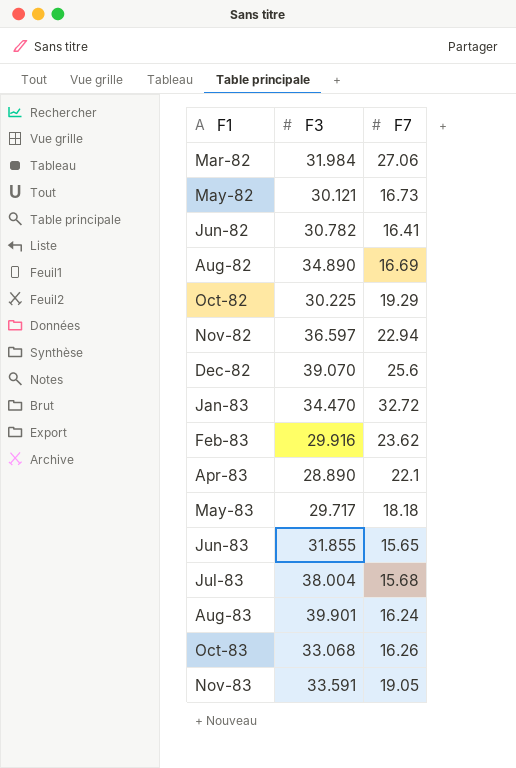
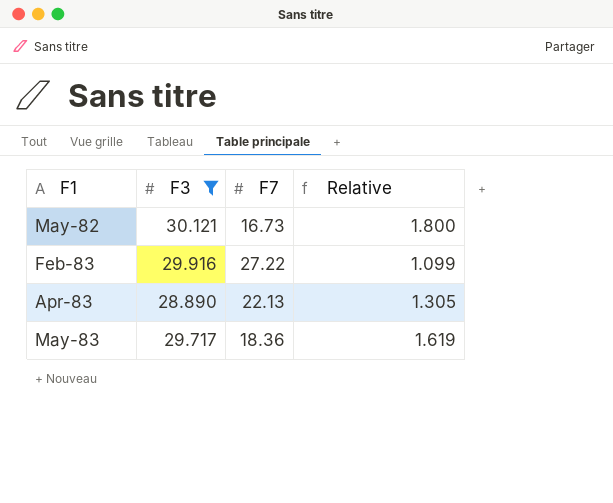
filter: none -> F3 <= 30.121
column Relative | formula: none -> [F3] / [F7]
Feb-83 | F7: 23.62 -> 27.22
Apr-83 | F7: 22.1 -> 22.13
May-83 | F7: 18.18 -> 18.36

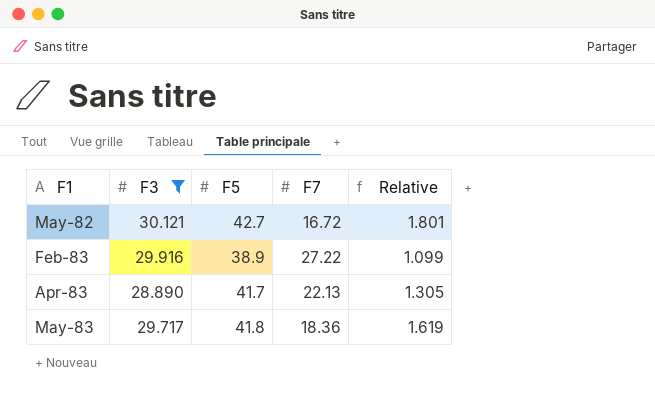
column F5 | position: none -> 3
May-82 | F7: 16.73 -> 16.72
May-82 | Relative: 1.800 -> 1.801

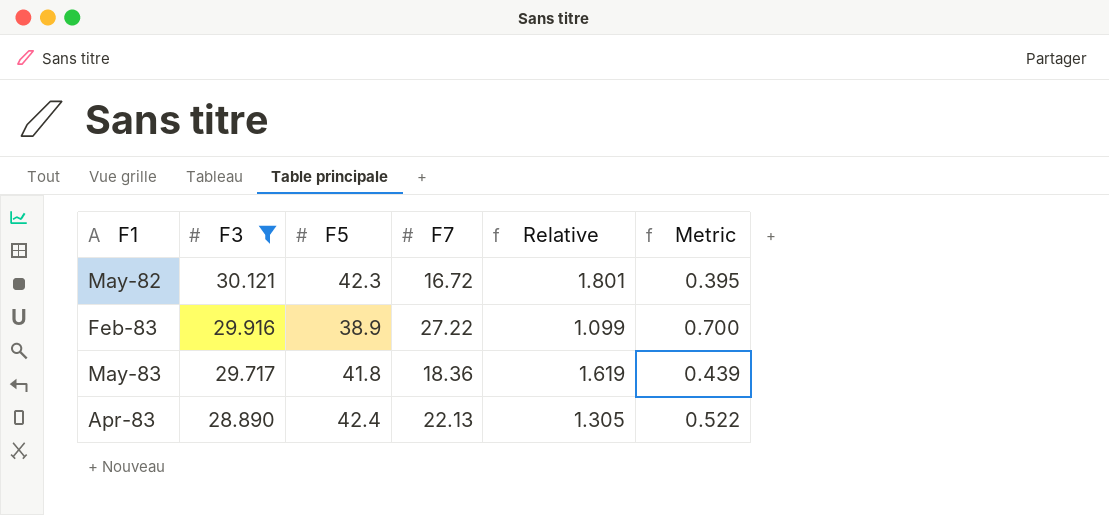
row order: F1 ascending -> F3 descending
column Metric | formula: none -> [F7] / [F5]
May-82 | F5: 42.7 -> 42.3
Apr-83 | F5: 41.7 -> 42.4

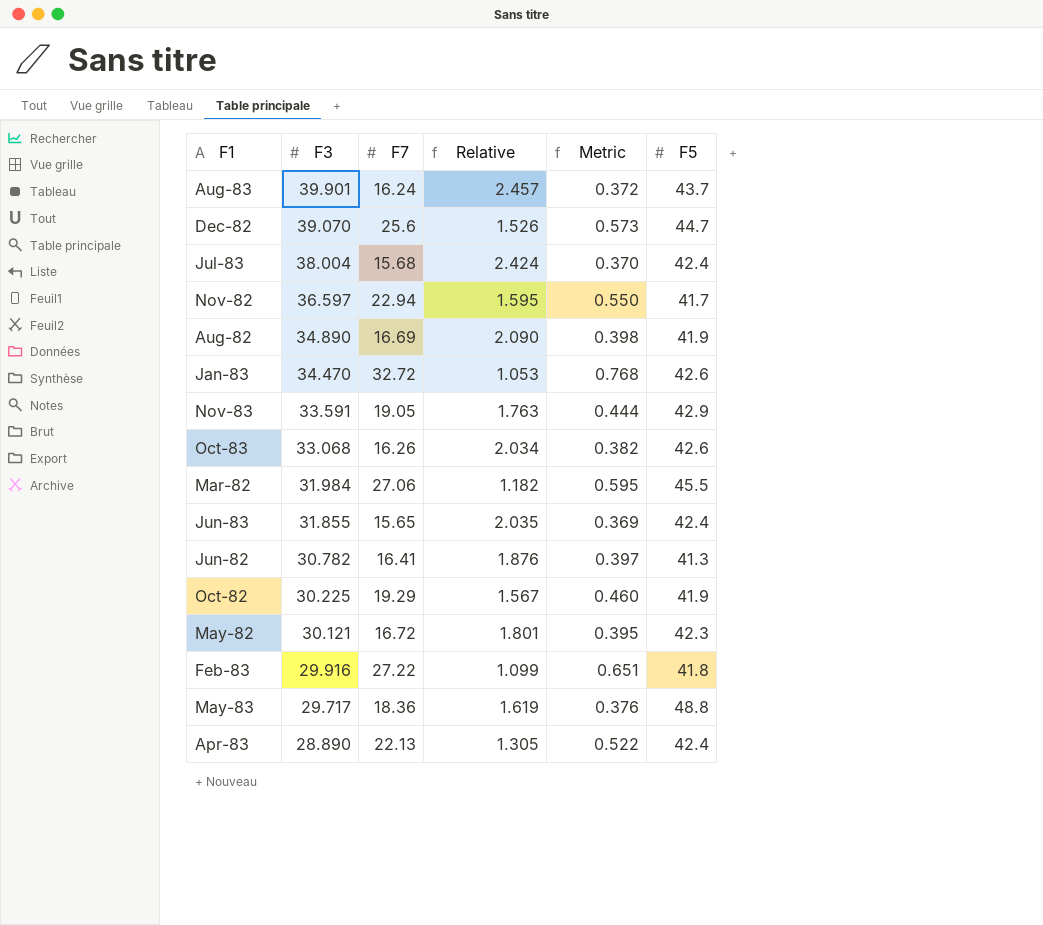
filter: F3 <= 30.121 -> none
column F5 | position: 3 -> 6
Feb-83 | Metric: 0.700 -> 0.651
Feb-83 | F5: 38.9 -> 41.8
May-83 | Metric: 0.439 -> 0.376
May-83 | F5: 41.8 -> 48.8

